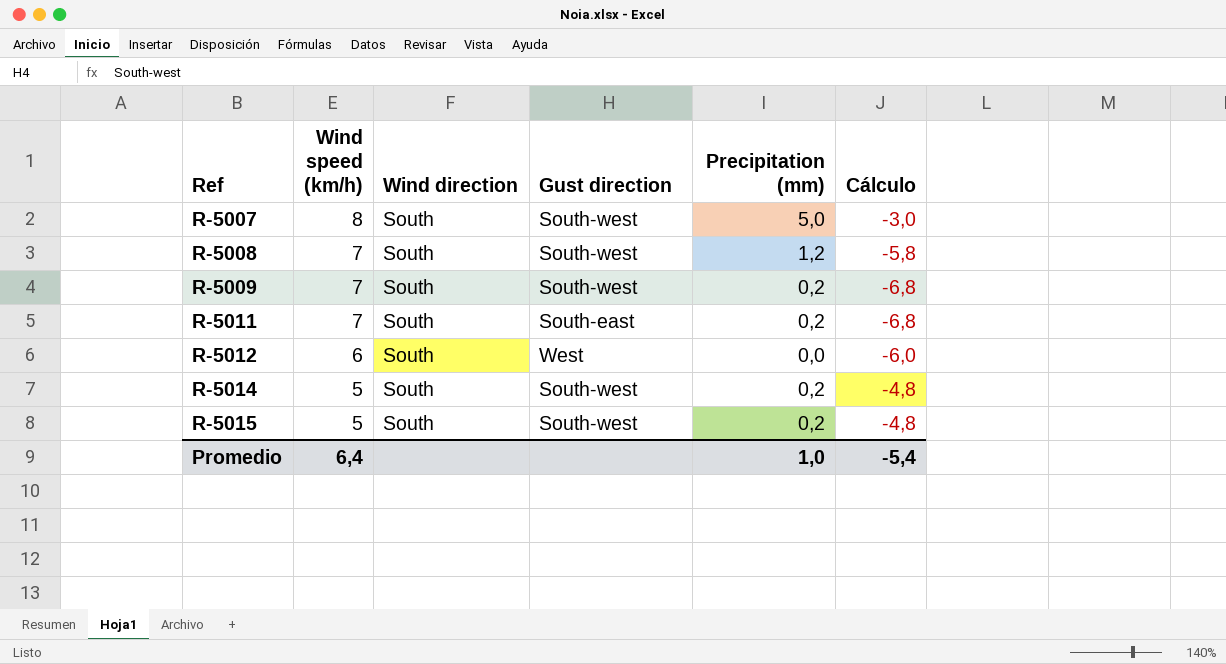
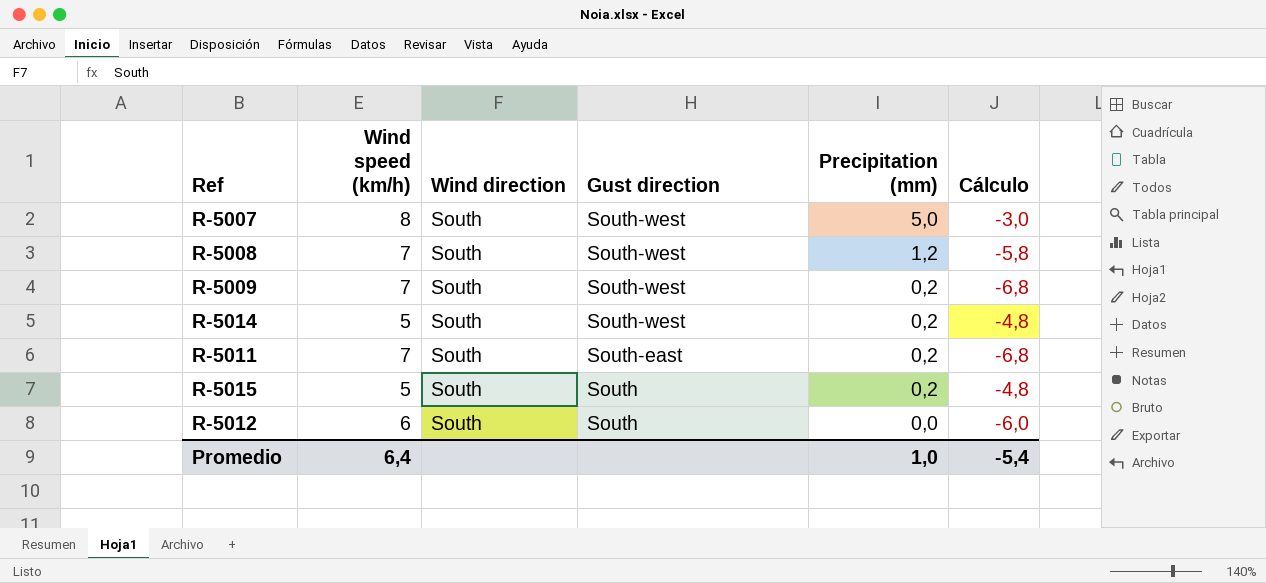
row order: Ref ascending -> Gust direction descending
R-5015 | Gust direction: South-west -> South
R-5012 | Gust direction: West -> South

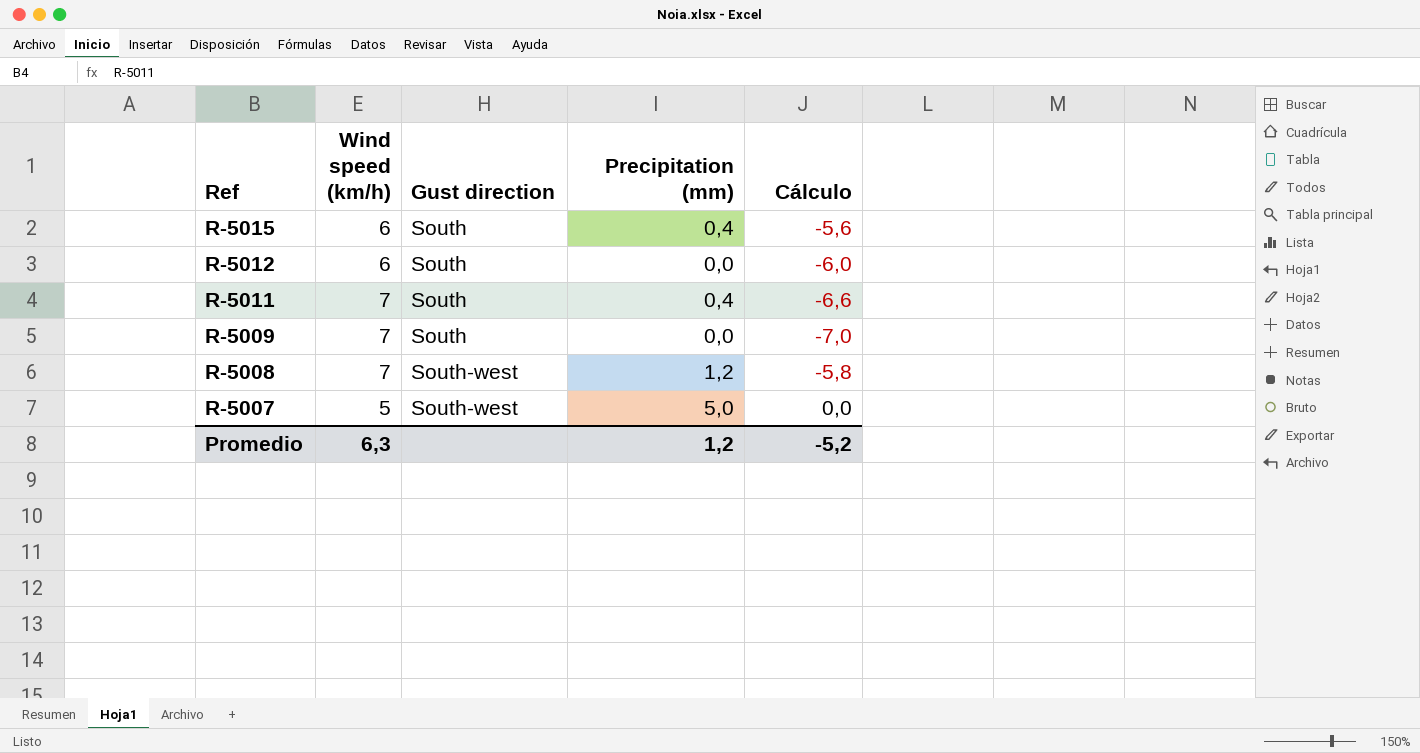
row order: Gust direction descending -> Ref descending
column Wind direction | position: 3 -> none
row R-5014: 5 | South | South-west | 0,2 | -4,8 -> none
R-5015 | Wind speed (km/h): 5 -> 6
R-5015 | Precipitation (mm): 0,2 -> 0,4
R-5015 | Cálculo: -4,8 -> -5,6
R-5011 | Gust direction: South-east -> South
R-5011 | Precipitation (mm): 0,2 -> 0,4
R-5011 | Cálculo: -6,8 -> -6,6
R-5009 | Gust direction: South-west -> South
R-5009 | Precipitation (mm): 0,2 -> 0,0
R-5009 | Cálculo: -6,8 -> -7,0
R-5007 | Wind speed (km/h): 8 -> 5
R-5007 | Cálculo: -3,0 -> 0,0
Promedio | Wind speed (km/h): 6,4 -> 6,3
Promedio | Precipitation (mm): 1,0 -> 1,2
Promedio | Cálculo: -5,4 -> -5,2

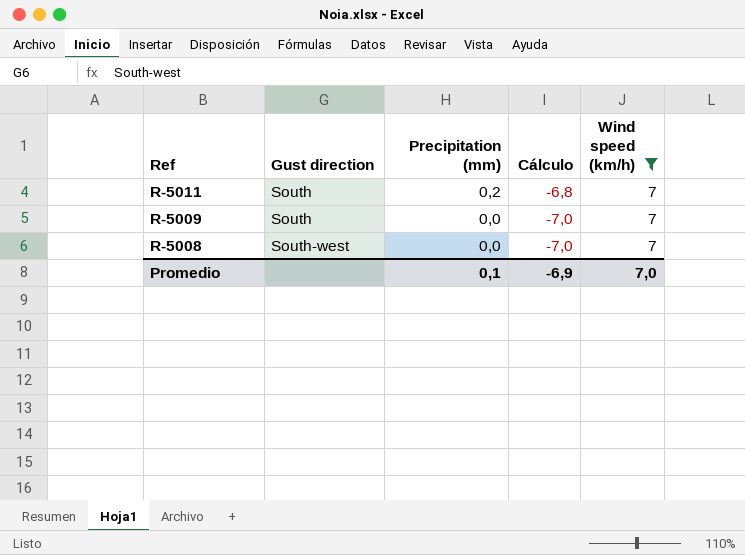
filter: none -> Wind speed (km/h) = 7
column Wind speed (km/h) | position: 2 -> 5
R-5011 | Precipitation (mm): 0,4 -> 0,2
R-5011 | Cálculo: -6,6 -> -6,8
R-5008 | Precipitation (mm): 1,2 -> 0,0
R-5008 | Cálculo: -5,8 -> -7,0
Promedio | Precipitation (mm): 1,2 -> 0,1
Promedio | Cálculo: -5,2 -> -6,9
Promedio | Wind speed (km/h): 6,3 -> 7,0

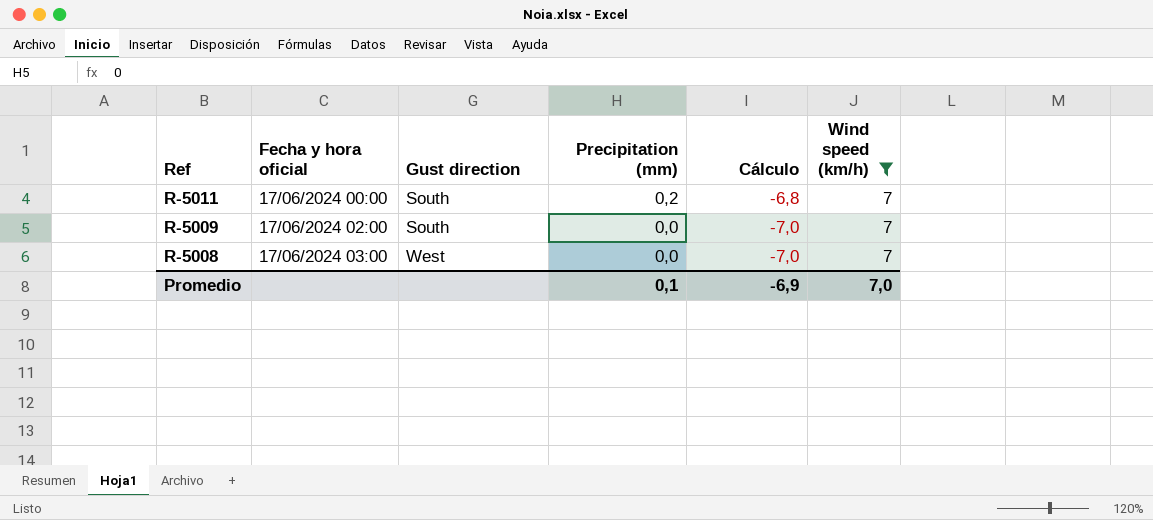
column Fecha y hora oficial | position: none -> 2
R-5008 | Gust direction: South-west -> West

